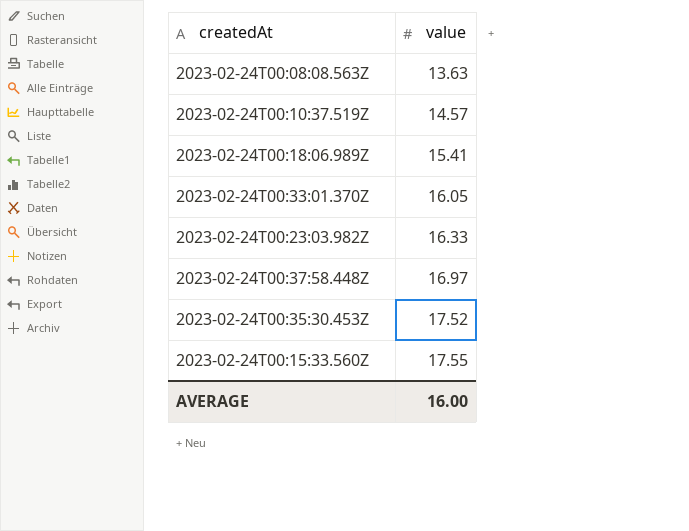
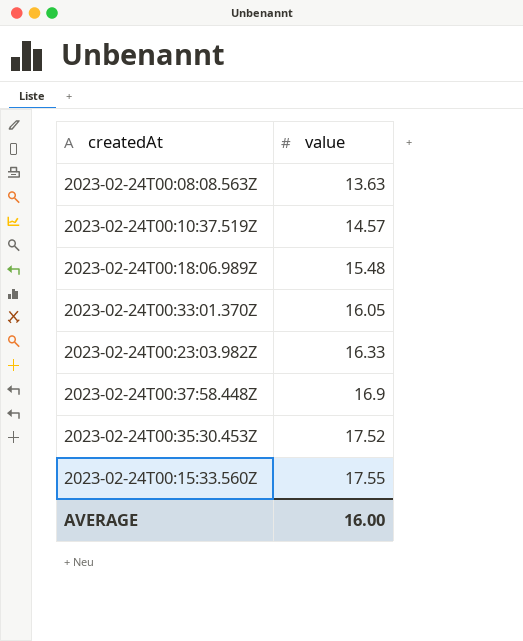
2023-02-24T00:18:06.989Z | value: 15.41 -> 15.48
2023-02-24T00:37:58.448Z | value: 16.97 -> 16.9

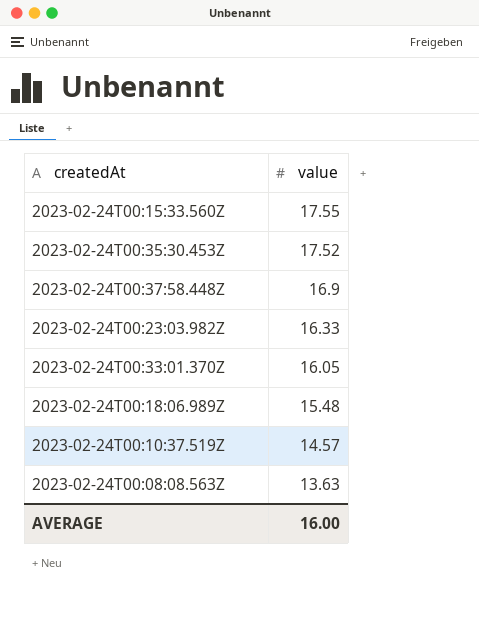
row order: value ascending -> value descending

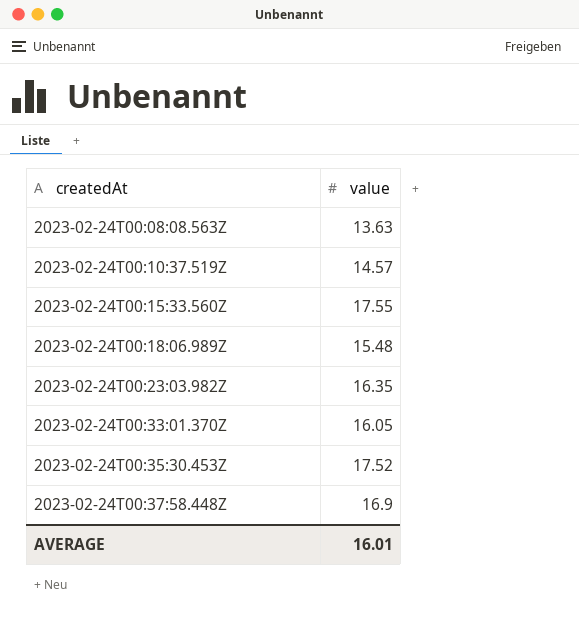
row order: value descending -> createdAt ascending
2023-02-24T00:23:03.982Z | value: 16.33 -> 16.35
AVERAGE | value: 16.00 -> 16.01

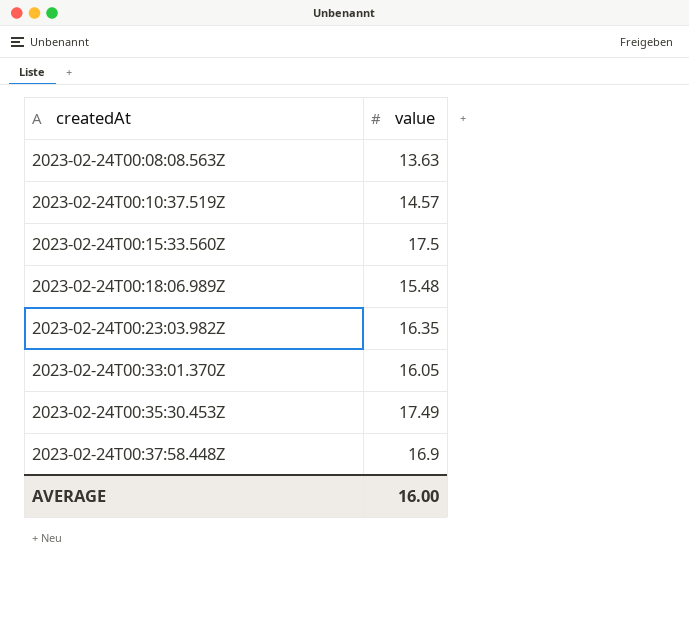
2023-02-24T00:15:33.560Z | value: 17.55 -> 17.5
2023-02-24T00:35:30.453Z | value: 17.52 -> 17.49
AVERAGE | value: 16.01 -> 16.00

